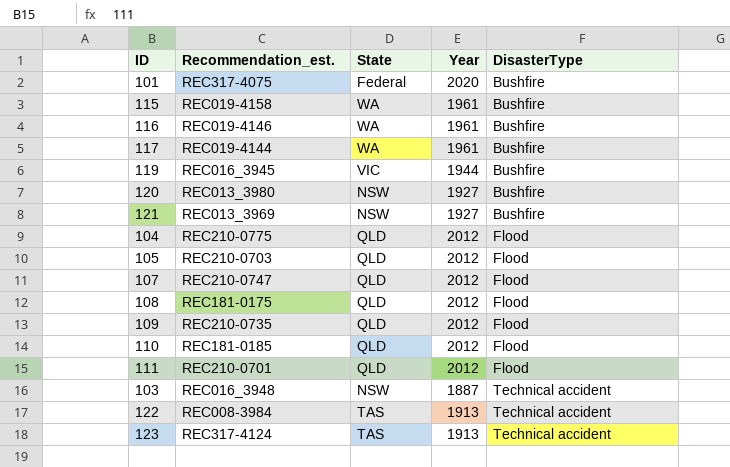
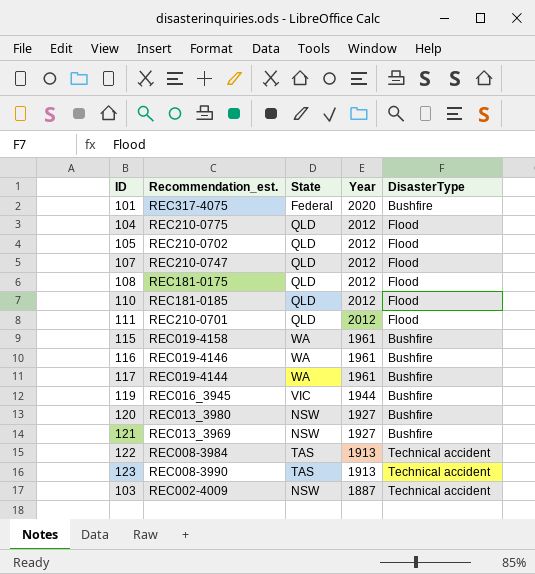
row order: DisasterType ascending -> Year descending
row 109: REC210-0735 | QLD | 2012 | Flood -> none
105 | Recommendation_est.: REC210-0703 -> REC210-0702
123 | Recommendation_est.: REC317-4124 -> REC008-3990
103 | Recommendation_est.: REC016_3948 -> REC002-4009

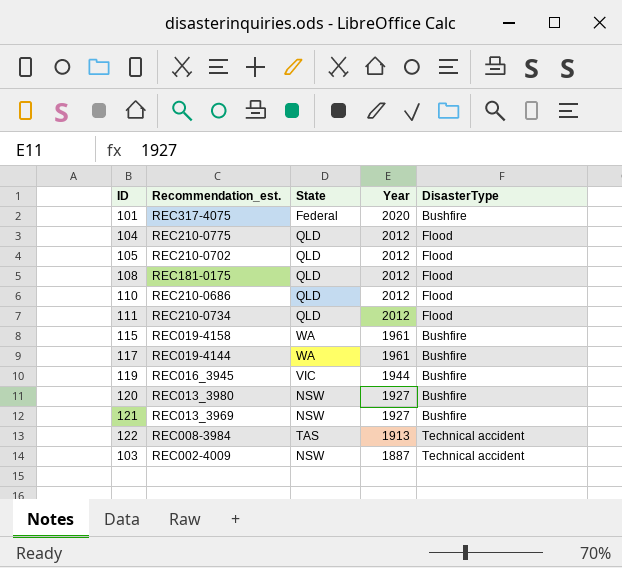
row 107: REC210-0747 | QLD | 2012 | Flood -> none
row 116: REC019-4146 | WA | 1961 | Bushfire -> none
row 123: REC008-3990 | TAS | 1913 | Technical accident -> none
110 | Recommendation_est.: REC181-0185 -> REC210-0686
111 | Recommendation_est.: REC210-0701 -> REC210-0734

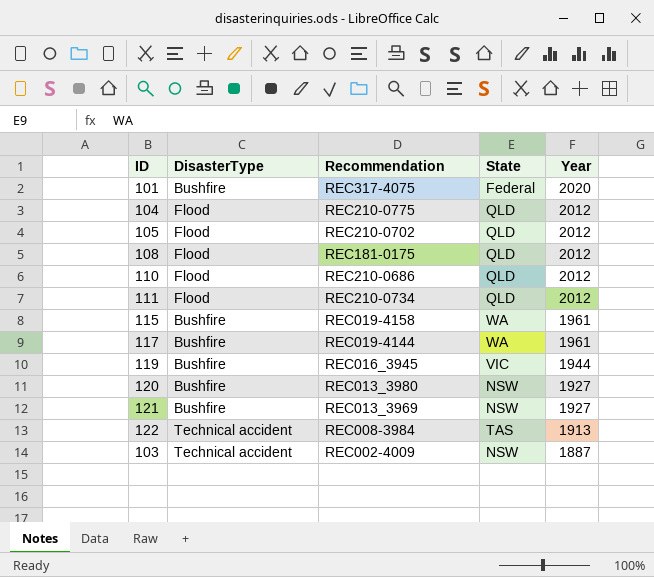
column DisasterType | position: 5 -> 2
column name: Recommendation_est. -> Recommendation

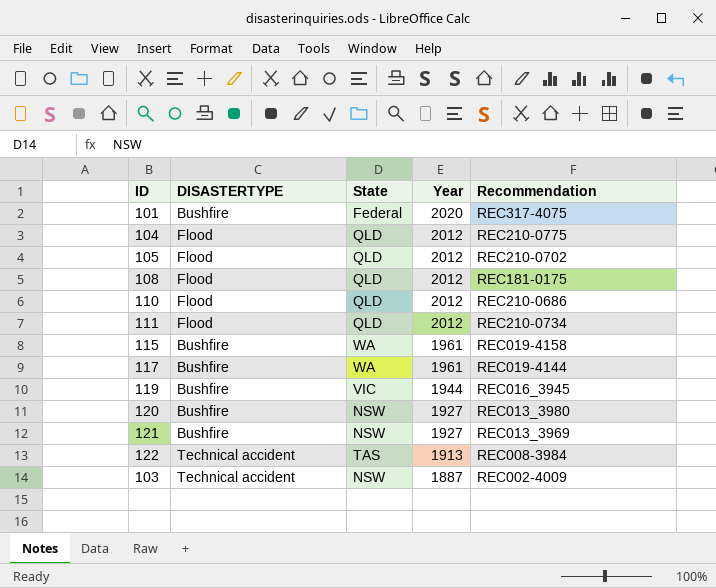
column name: DisasterType -> DISASTERTYPE
column Recommendation | position: 3 -> 5

